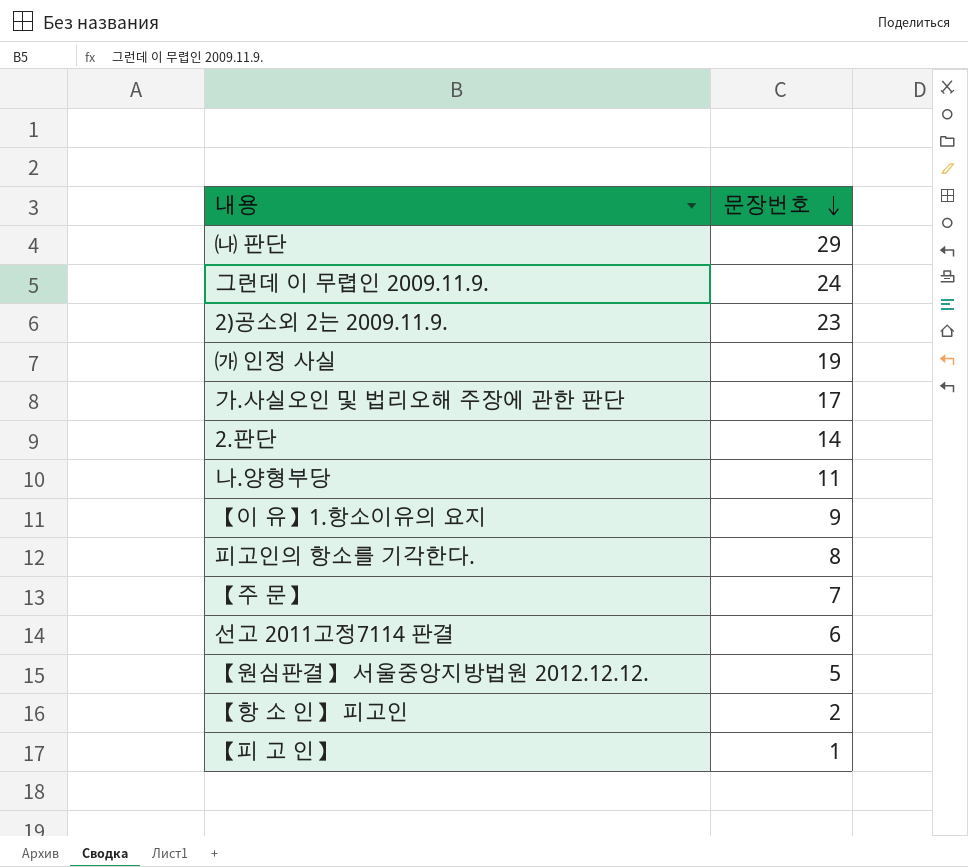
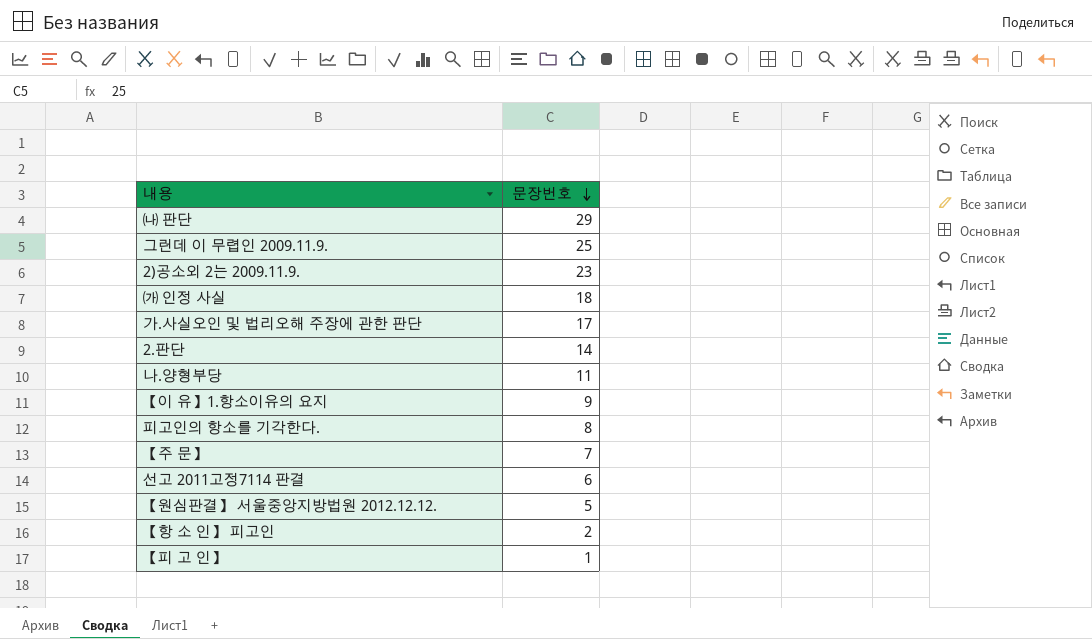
그런데 이 무렵인 2009.11.9. | 문장번호: 24 -> 25
㈎ 인정 사실 | 문장번호: 19 -> 18

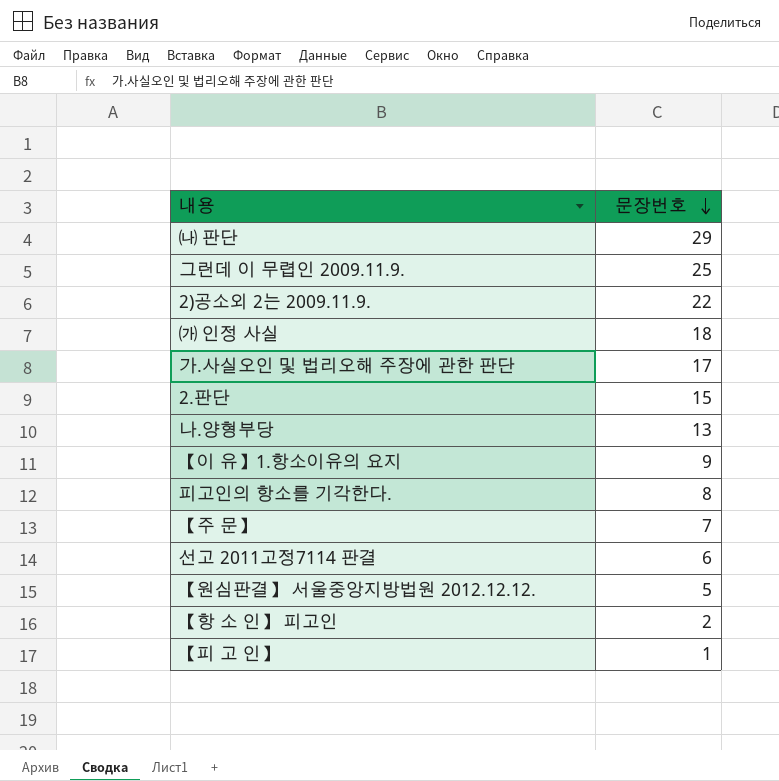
2)공소외 2는 2009.11.9. | 문장번호: 23 -> 22
2.판단 | 문장번호: 14 -> 15
나.양형부당 | 문장번호: 11 -> 13

